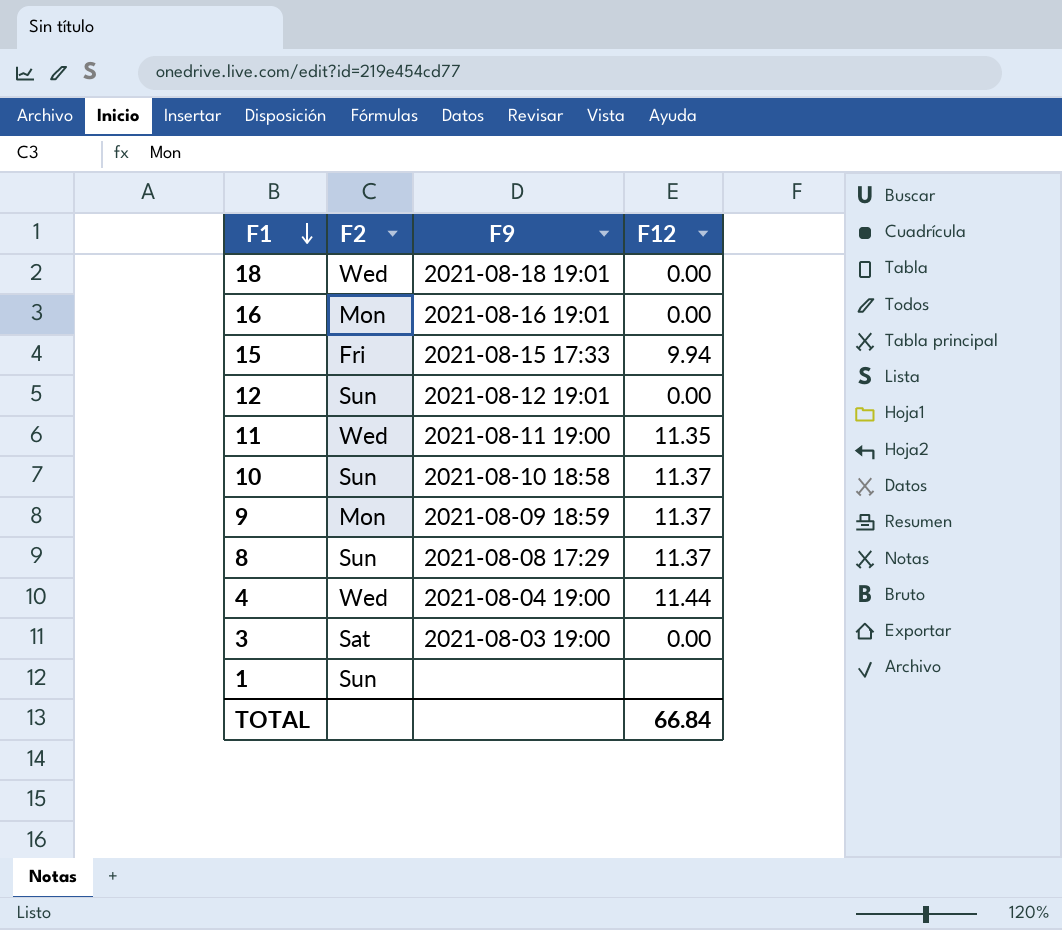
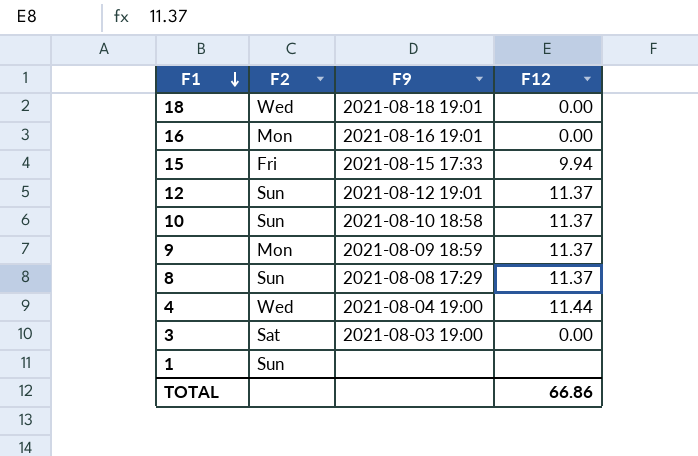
row 11: Wed | 2021-08-11 19:00 | 11.35 -> none
12 | F12: 0.00 -> 11.37
TOTAL | F12: 66.84 -> 66.86

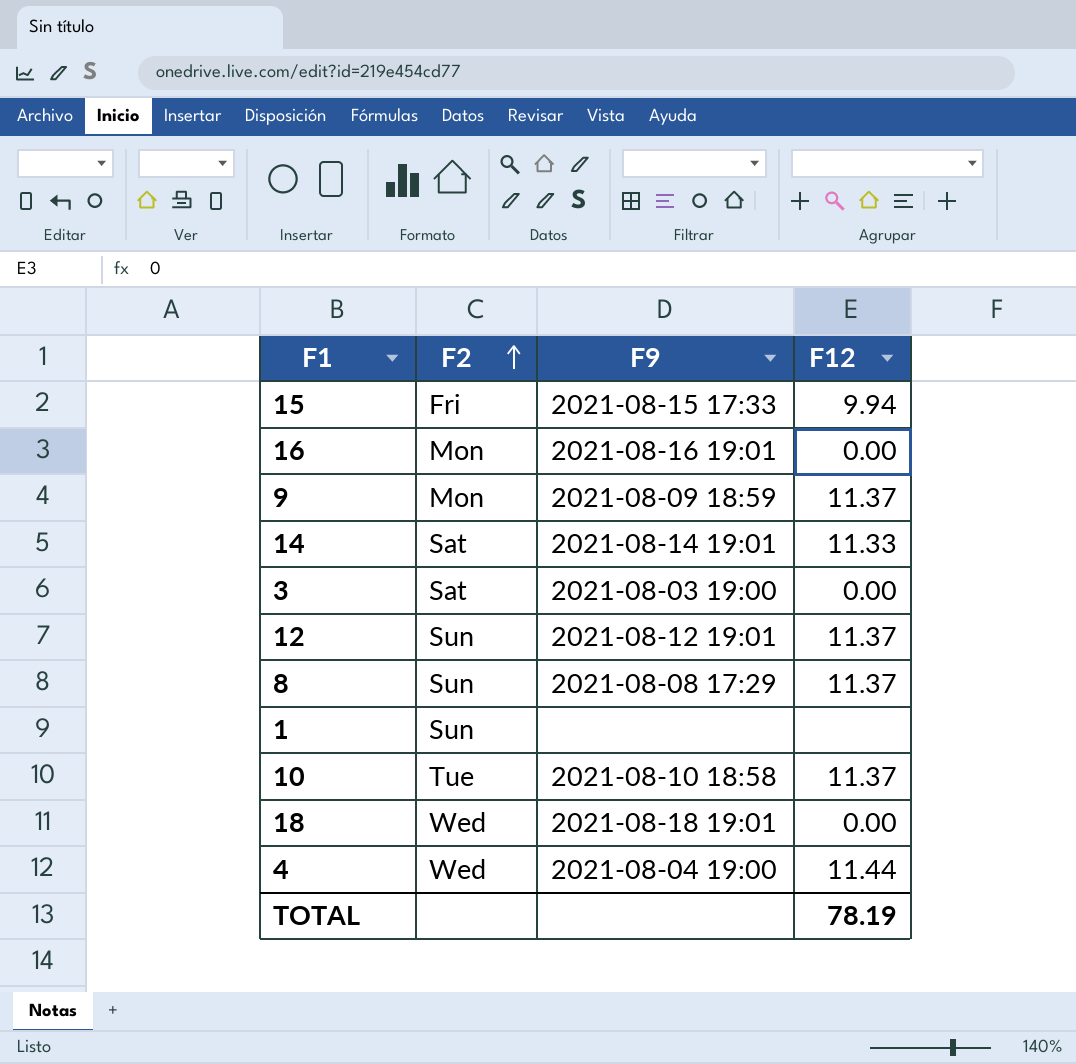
row order: F1 descending -> F2 ascending
row 14: none -> Sat | 2021-08-14 19:01 | 11.33
10 | F2: Sun -> Tue
TOTAL | F12: 66.86 -> 78.19

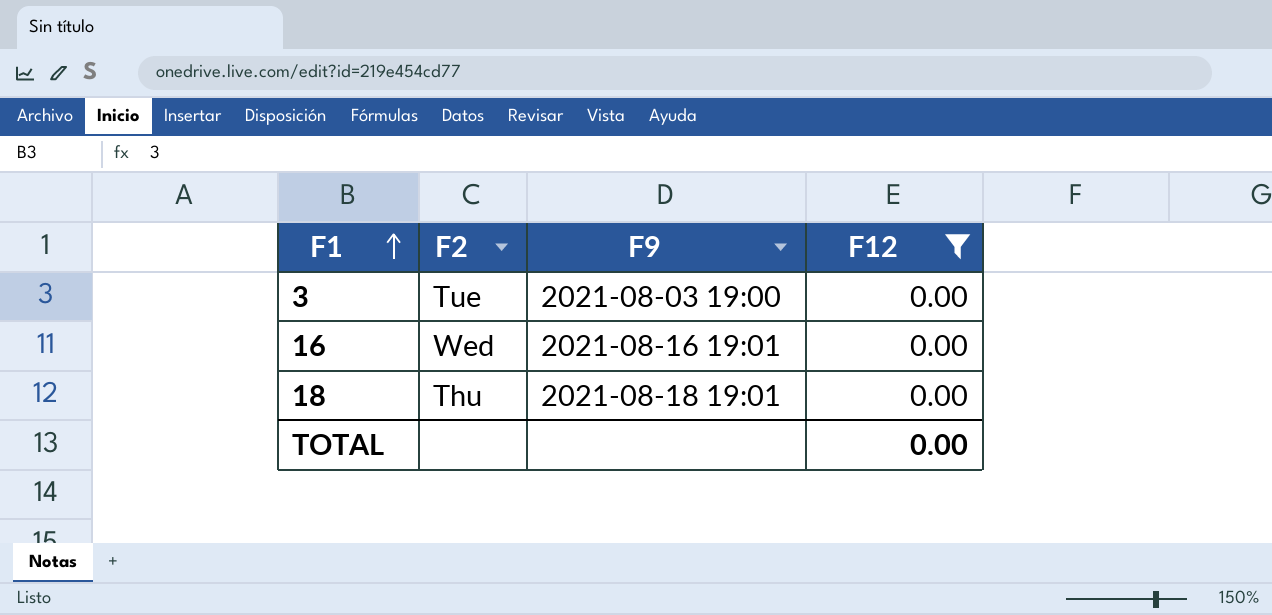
filter: none -> F12 = 0.00
row order: F2 ascending -> F1 ascending
3 | F2: Sat -> Tue
16 | F2: Mon -> Wed
18 | F2: Wed -> Thu
TOTAL | F12: 78.19 -> 0.00

